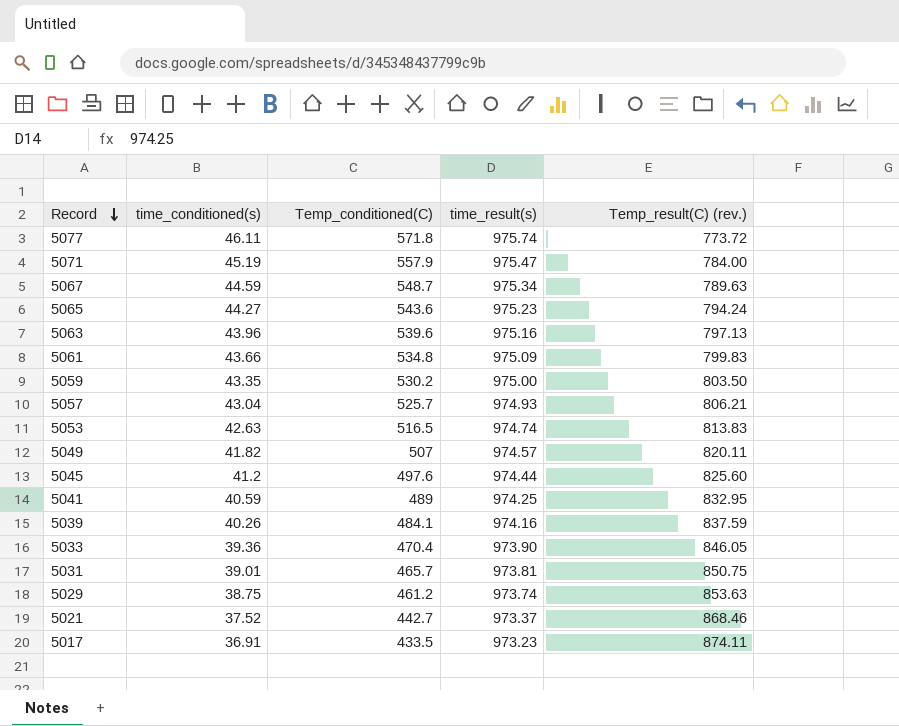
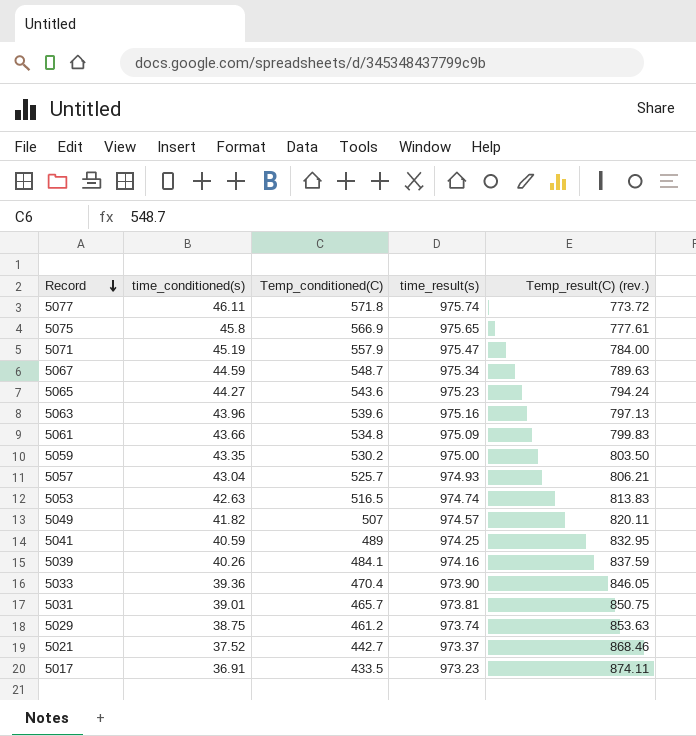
row 5045: 41.2 | 497.6 | 974.44 | 825.60 -> none
row 5075: none -> 45.8 | 566.9 | 975.65 | 777.61

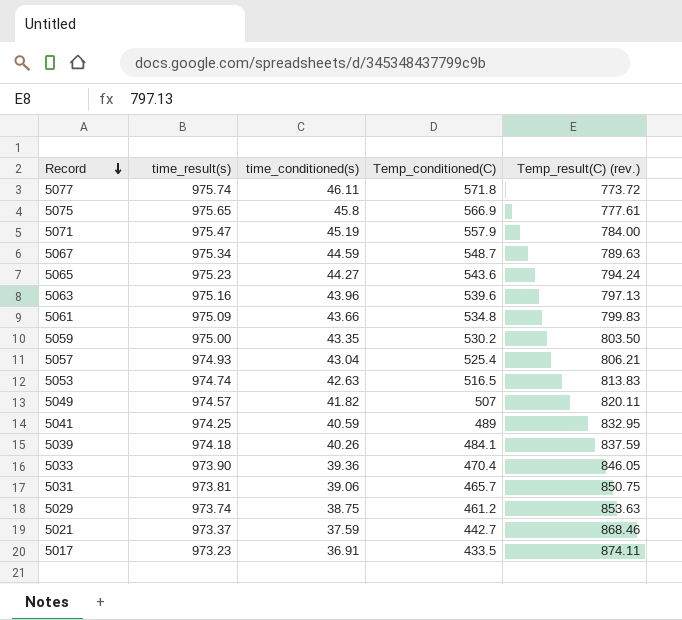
column time_result(s) | position: 4 -> 2
5057 | Temp_conditioned(C): 525.7 -> 525.4
5039 | time_result(s): 974.16 -> 974.18
5031 | time_conditioned(s): 39.01 -> 39.06
5021 | time_conditioned(s): 37.52 -> 37.59

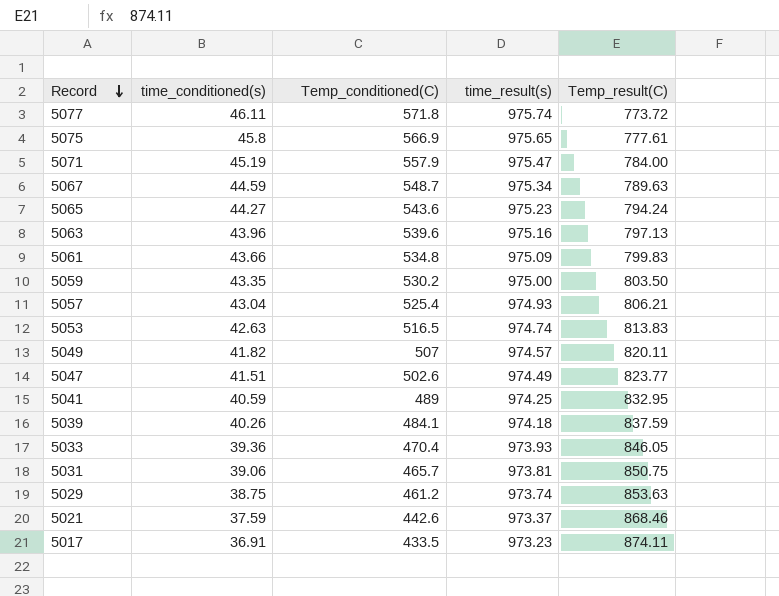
column time_result(s) | position: 2 -> 4
column name: Temp_result(C) (rev.) -> Temp_result(C)
row 5047: none -> 41.51 | 502.6 | 974.49 | 823.77
5033 | time_result(s): 973.90 -> 973.93
5021 | Temp_conditioned(C): 442.7 -> 442.6

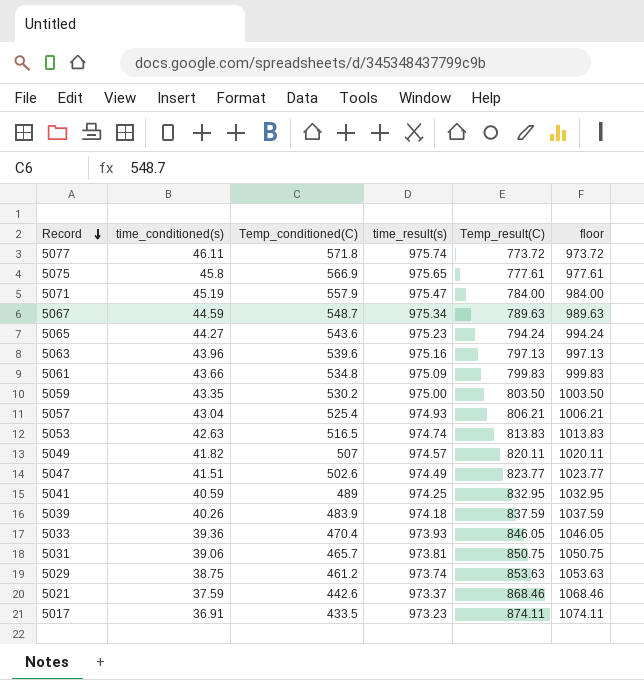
column floor | formula: none -> [Temp_result(C)] + 200
5039 | Temp_conditioned(C): 484.1 -> 483.9

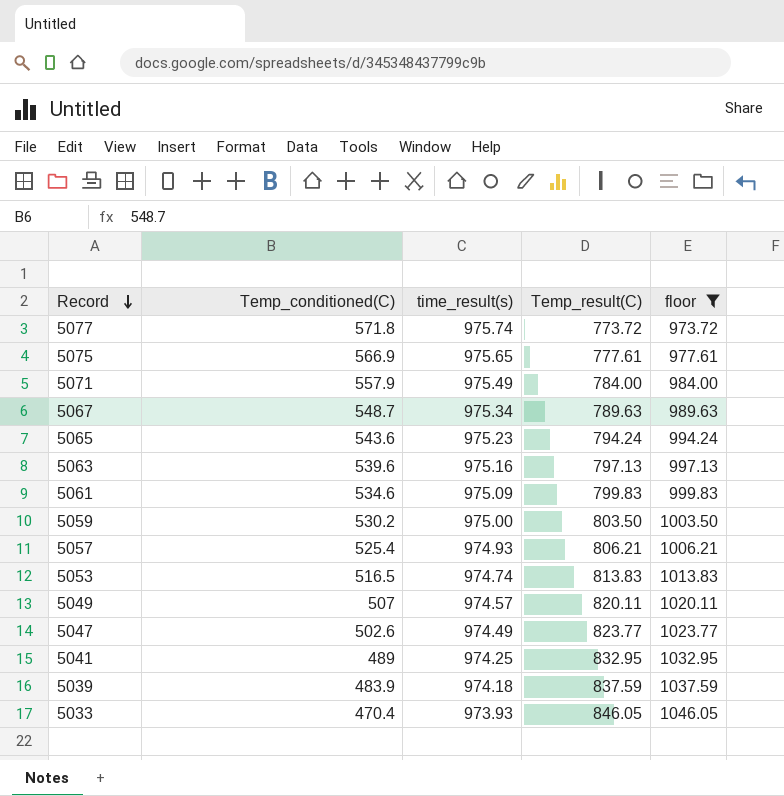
filter: none -> floor <= 1046.05
column time_conditioned(s) | position: 2 -> none
5071 | time_result(s): 975.47 -> 975.49
5061 | Temp_conditioned(C): 534.8 -> 534.6

